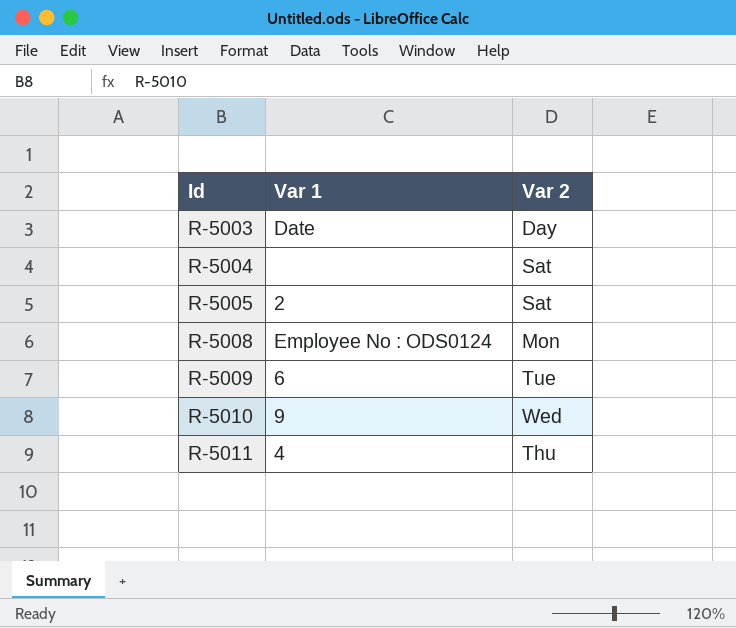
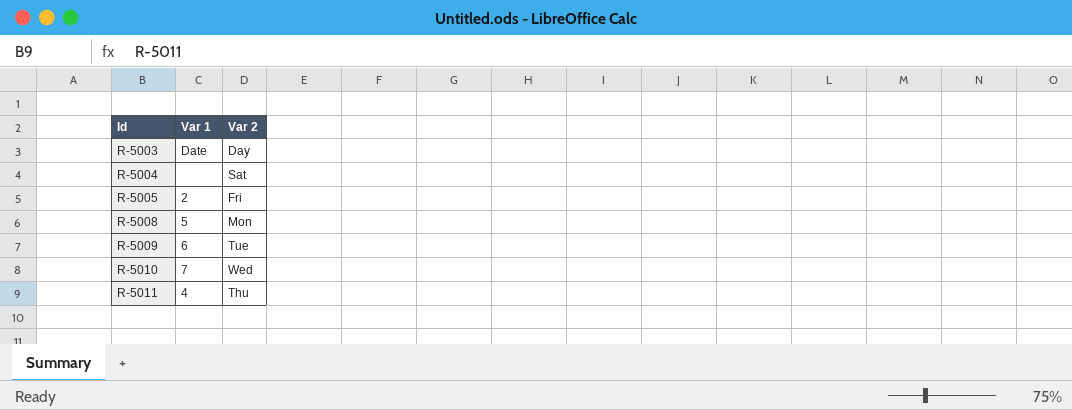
R-5005 | Var 2: Sat -> Fri
R-5008 | Var 1: Employee No : ODS0124 -> 5
R-5010 | Var 1: 9 -> 7

